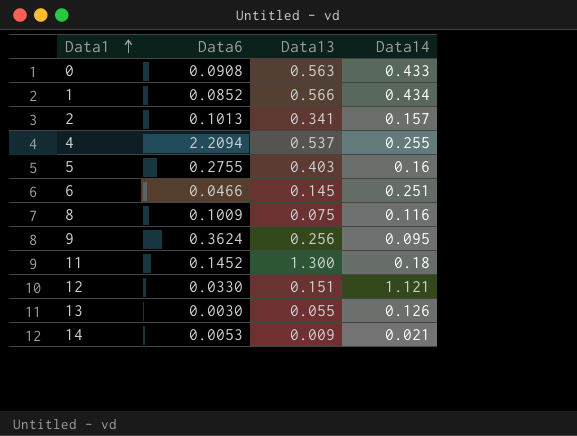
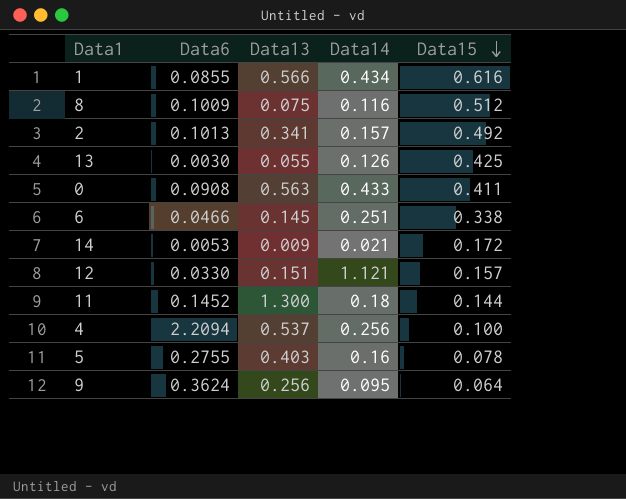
row order: Data1 ascending -> Data15 descending
column Data15 | position: none -> 5
1 | Data6: 0.0852 -> 0.0855
4 | Data14: 0.255 -> 0.256

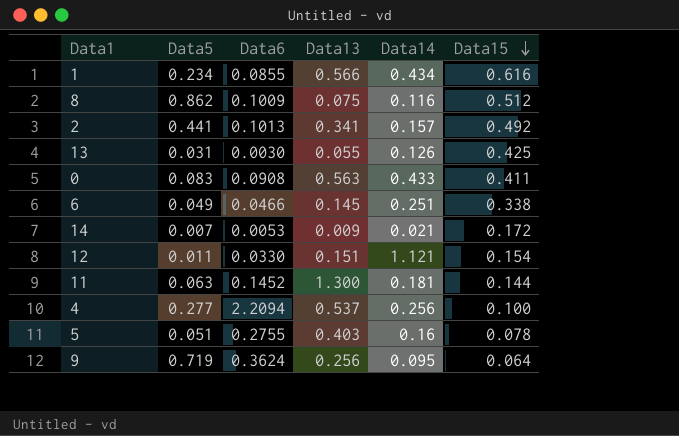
column Data5 | position: none -> 2
12 | Data15: 0.157 -> 0.154
11 | Data14: 0.18 -> 0.181

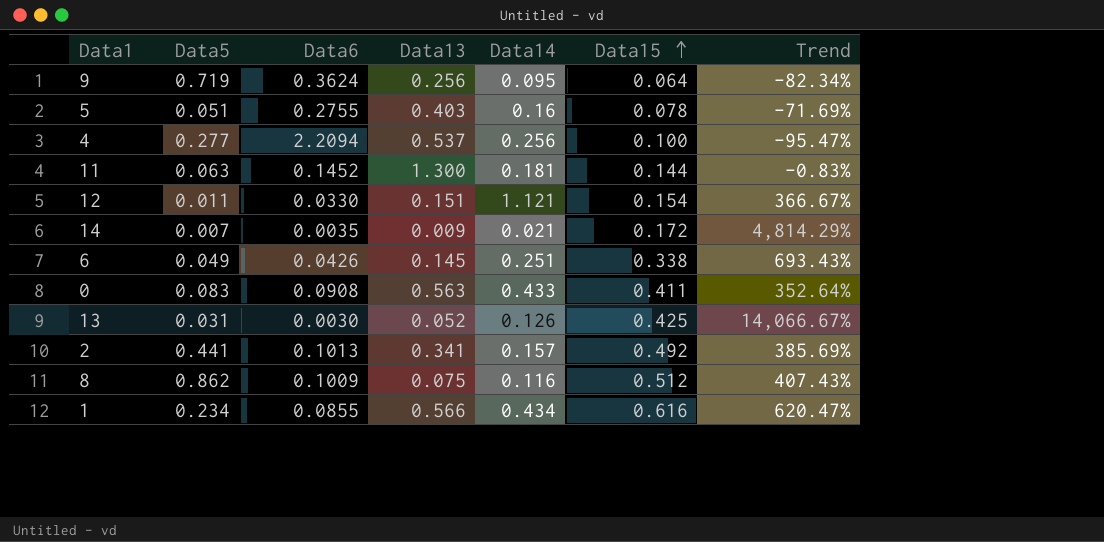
row order: Data15 descending -> Data15 ascending
column Trend | formula: none -> ([Data15] - [Data6]) / [Data6]
14 | Data6: 0.0053 -> 0.0035
6 | Data6: 0.0466 -> 0.0426
13 | Data13: 0.055 -> 0.052

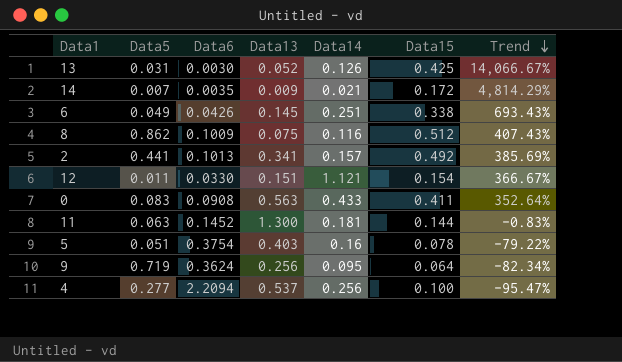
row order: Data15 ascending -> Trend descending
row 1: 0.234 | 0.0855 | 0.566 | 0.434 | 0.616 | 620.47% -> none
5 | Data6: 0.2755 -> 0.3754
5 | Trend: -71.69% -> -79.22%

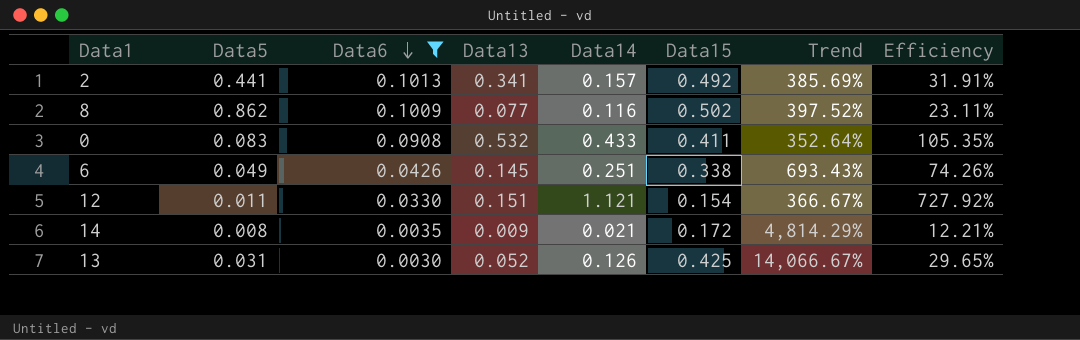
filter: none -> Data6 <= 0.1013
row order: Trend descending -> Data6 descending
column Efficiency | formula: none -> [Data14] / [Data15]
8 | Data13: 0.075 -> 0.077
8 | Data15: 0.512 -> 0.502
8 | Trend: 407.43% -> 397.52%
0 | Data13: 0.563 -> 0.532
14 | Data5: 0.007 -> 0.008

